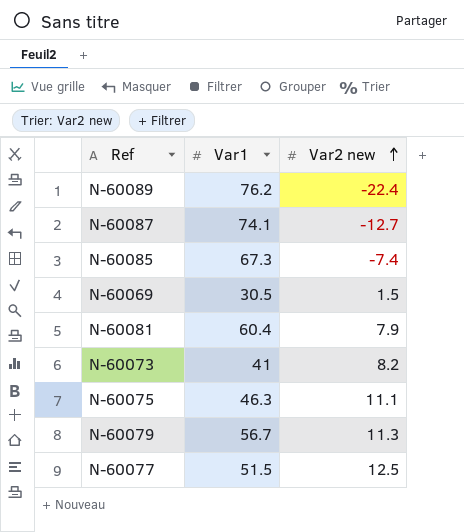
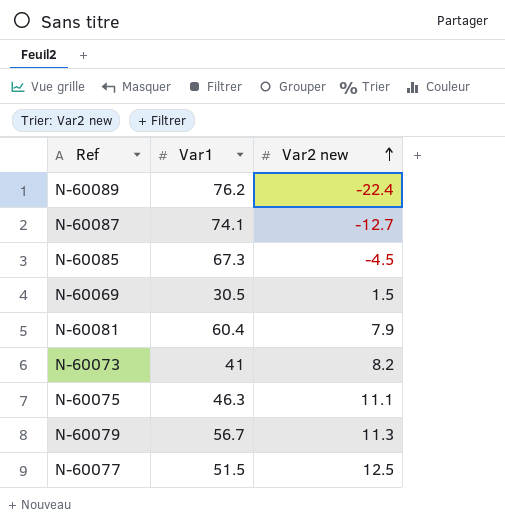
N-60085 | Var2 new: -7.4 -> -4.5

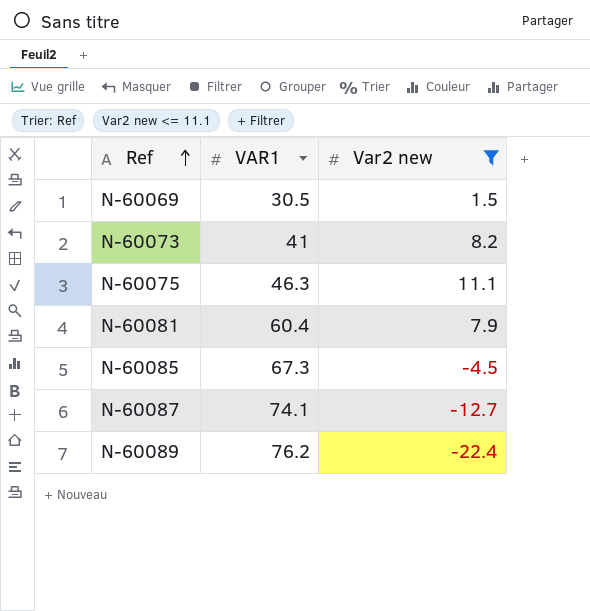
filter: none -> Var2 new <= 11.1
row order: Var2 new ascending -> Ref ascending
column name: Var1 -> VAR1

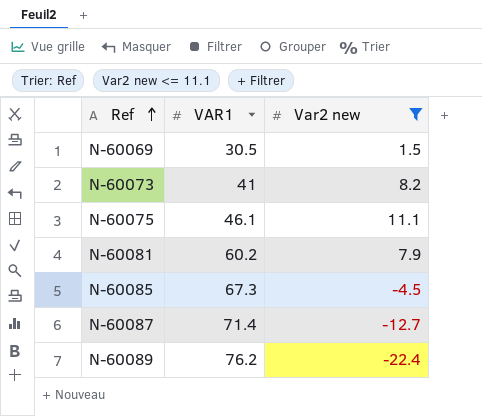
N-60075 | VAR1: 46.3 -> 46.1
N-60081 | VAR1: 60.4 -> 60.2
N-60087 | VAR1: 74.1 -> 71.4

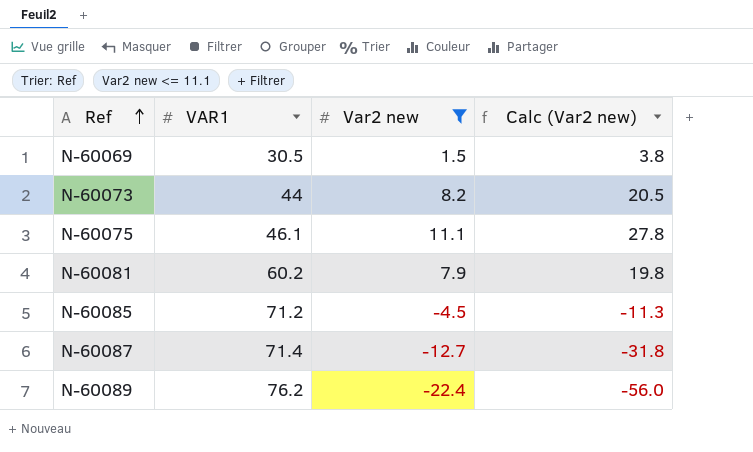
column Calc (Var2 new) | formula: none -> [Var2 new] * 2.5
N-60073 | VAR1: 41 -> 44
N-60085 | VAR1: 67.3 -> 71.2

